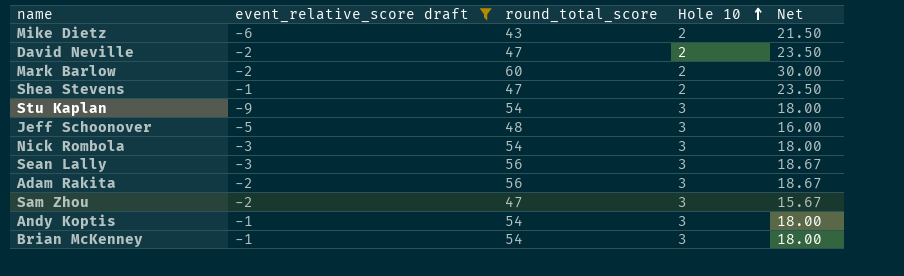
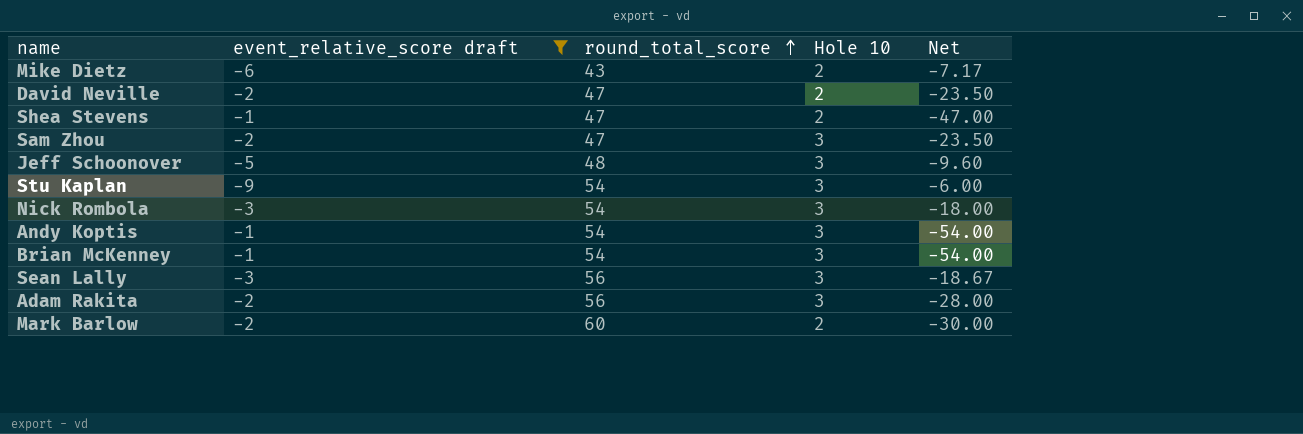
row order: Hole 10 ascending -> round_total_score ascending
column Net | formula: [round_total_score] / [Hole 10] -> [round_total_score] / [event_relative_score draft]

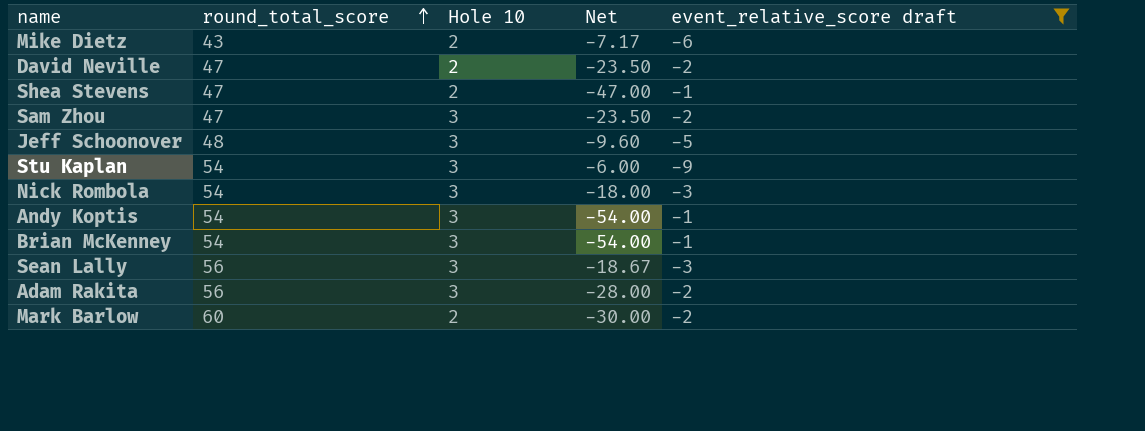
column event_relative_score draft | position: 2 -> 5

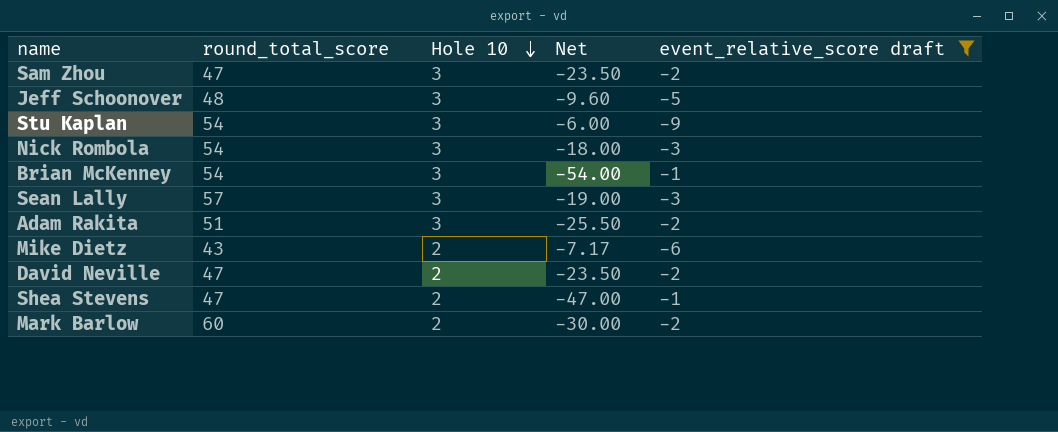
row order: round_total_score ascending -> Hole 10 descending
row Andy Koptis: 54 | 3 | -54.00 | -1 -> none
Sean Lally | round_total_score: 56 -> 57
Sean Lally | Net: -18.67 -> -19.00
Adam Rakita | round_total_score: 56 -> 51
Adam Rakita | Net: -28.00 -> -25.50

